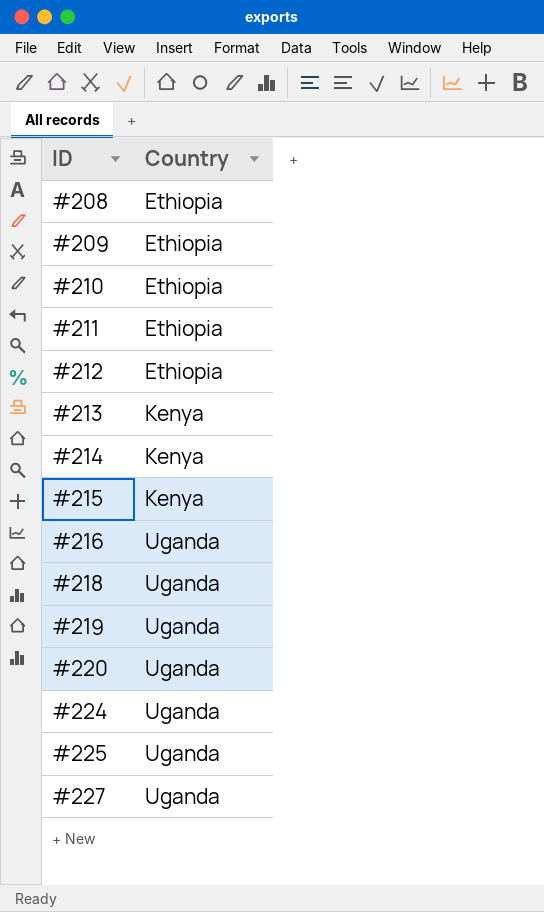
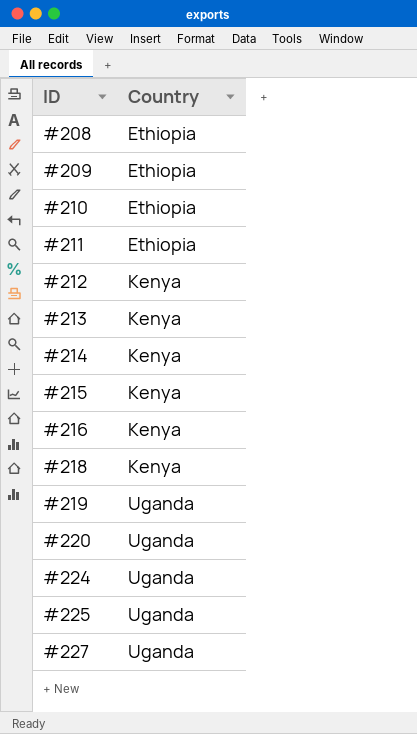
#212 | Country: Ethiopia -> Kenya
#216 | Country: Uganda -> Kenya
#218 | Country: Uganda -> Kenya

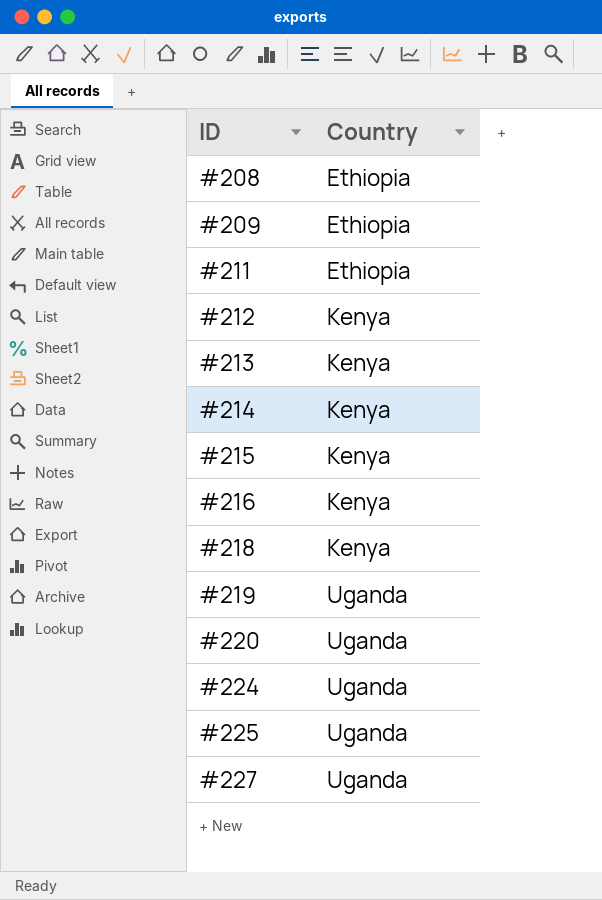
row #210: Ethiopia -> none

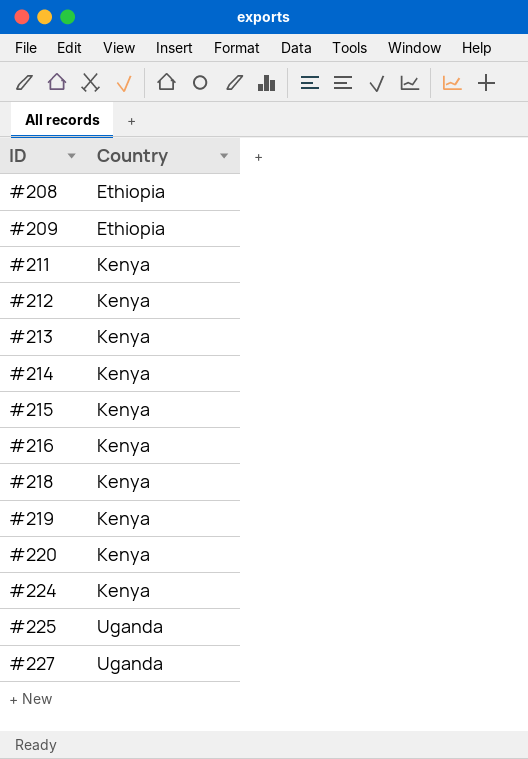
#211 | Country: Ethiopia -> Kenya
#219 | Country: Uganda -> Kenya
#220 | Country: Uganda -> Kenya
#224 | Country: Uganda -> Kenya

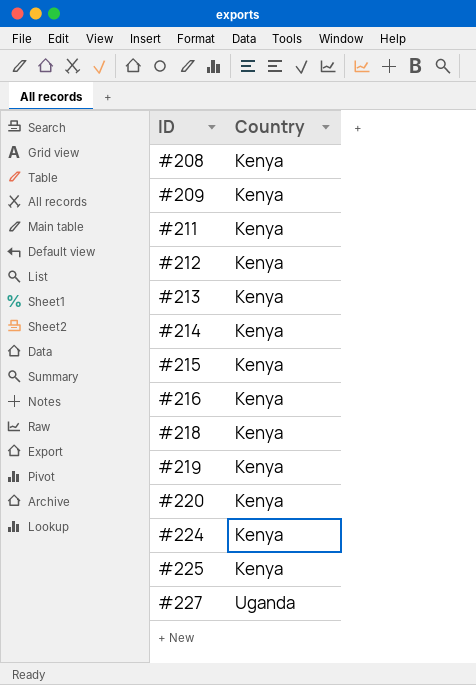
#208 | Country: Ethiopia -> Kenya
#209 | Country: Ethiopia -> Kenya
#225 | Country: Uganda -> Kenya

